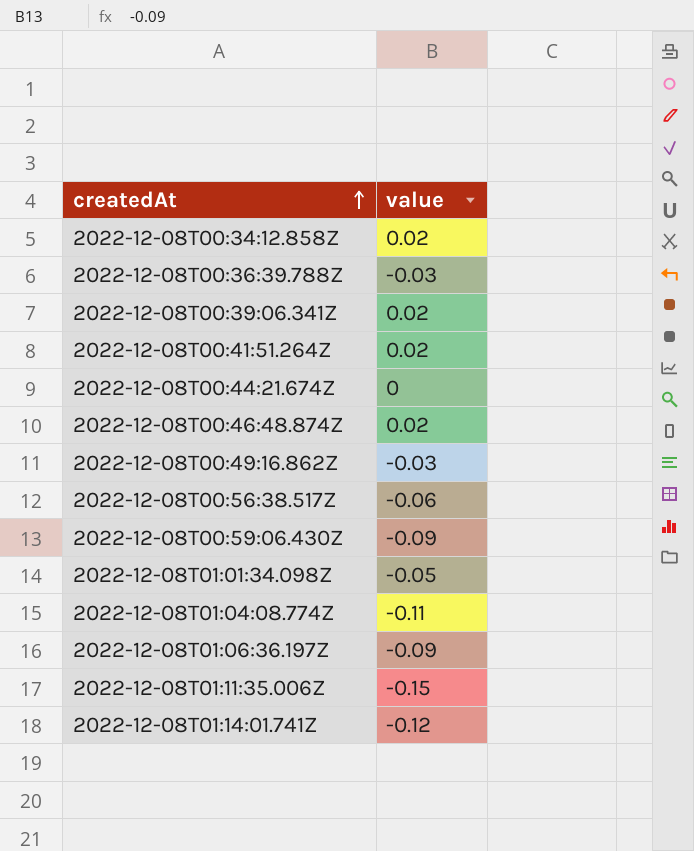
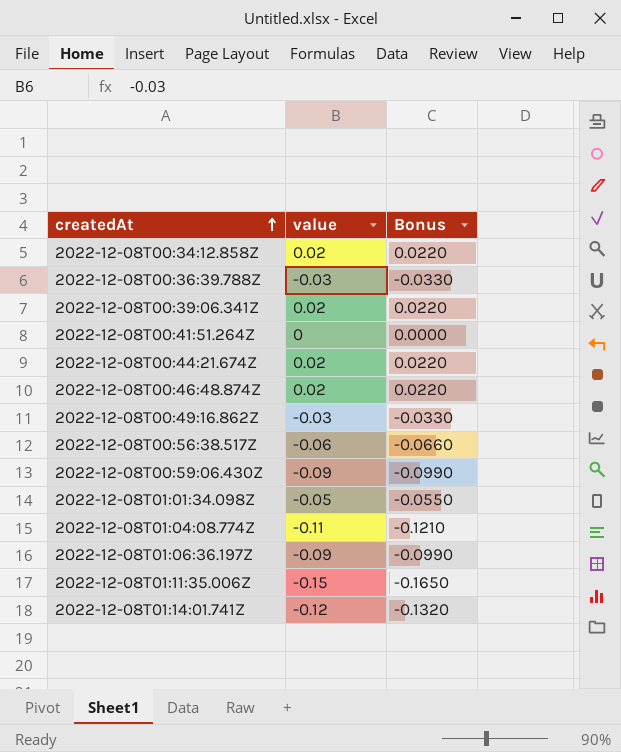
column Bonus | formula: none -> [value] * 1.1
2022-12-08T00:41:51.264Z | value: 0.02 -> 0
2022-12-08T00:44:21.674Z | value: 0 -> 0.02

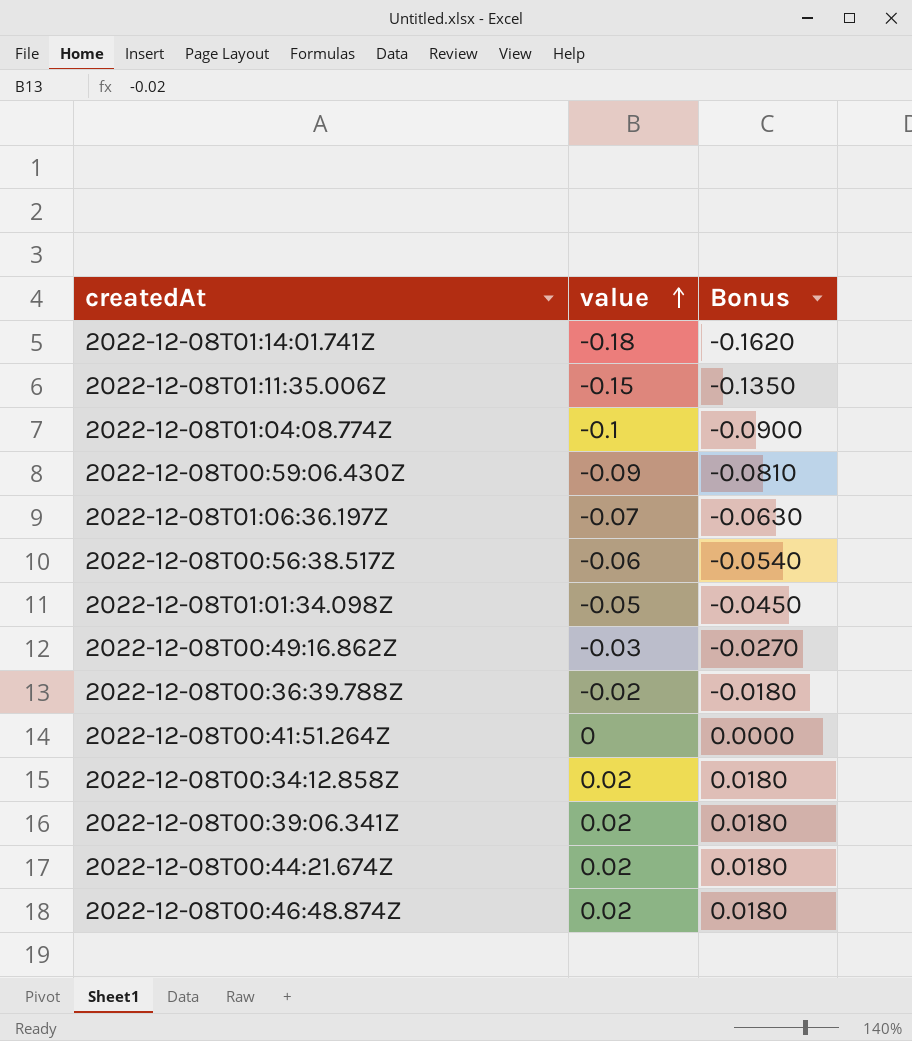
row order: createdAt ascending -> value ascending
column Bonus | formula: [value] * 1.1 -> [value] * 0.9
2022-12-08T01:14:01.741Z | value: -0.12 -> -0.18
2022-12-08T01:04:08.774Z | value: -0.11 -> -0.1
2022-12-08T01:06:36.197Z | value: -0.09 -> -0.07
2022-12-08T00:36:39.788Z | value: -0.03 -> -0.02

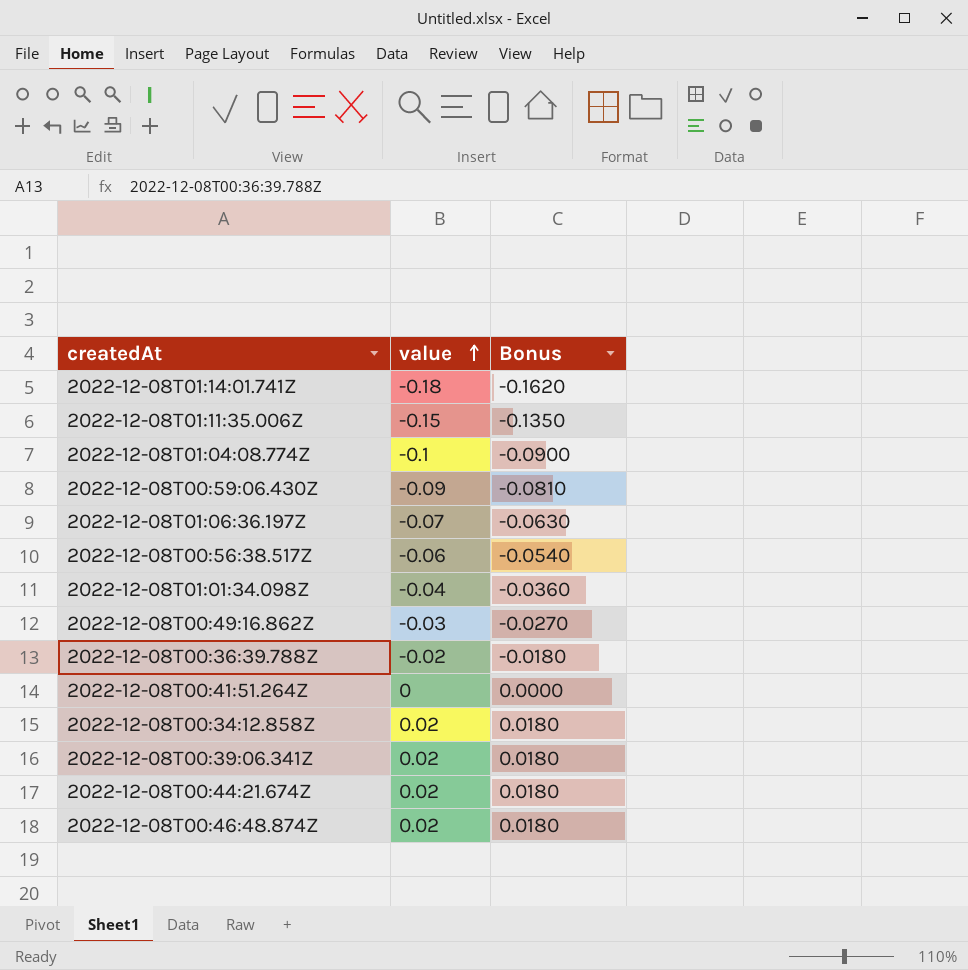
2022-12-08T01:01:34.098Z | value: -0.05 -> -0.04
2022-12-08T01:01:34.098Z | Bonus: -0.0450 -> -0.0360

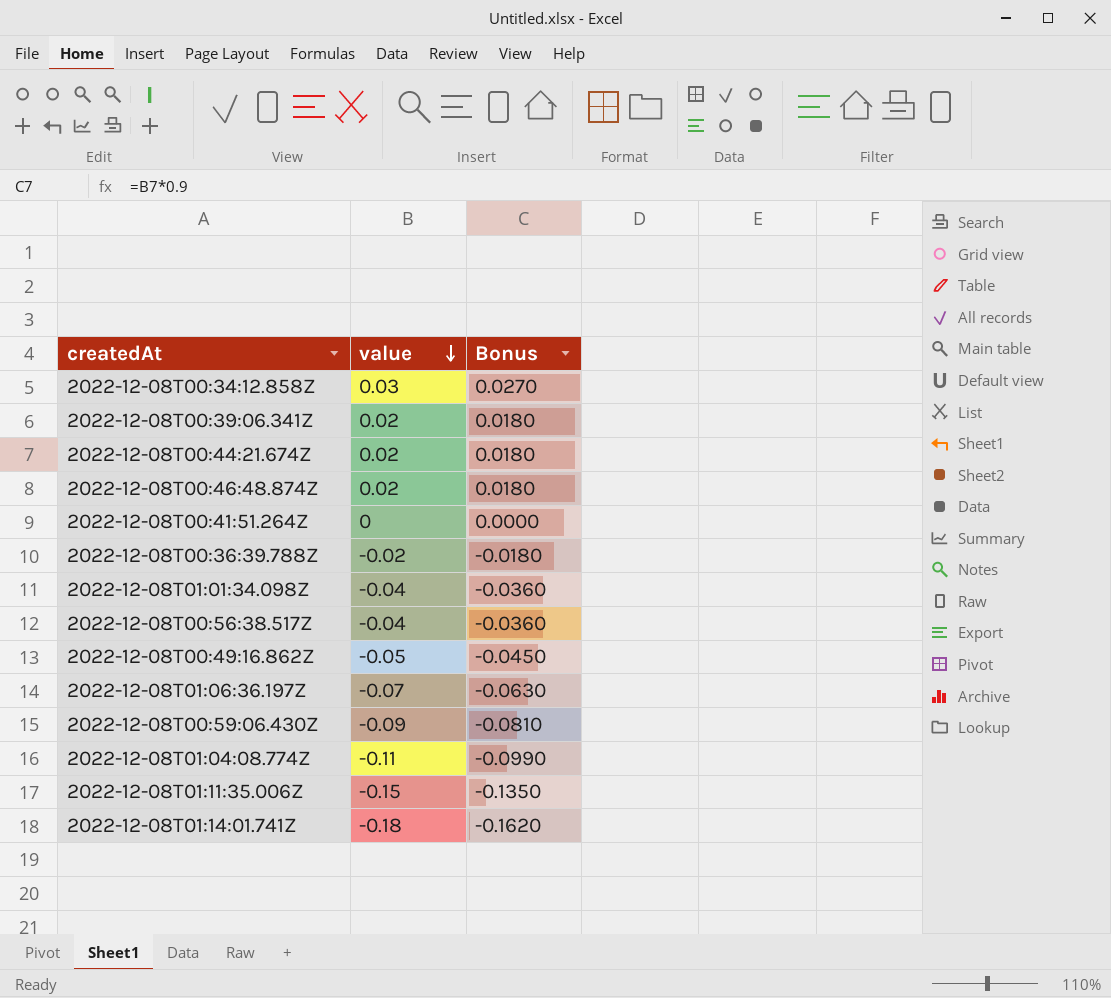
row order: value ascending -> value descending
2022-12-08T00:34:12.858Z | value: 0.02 -> 0.03
2022-12-08T00:34:12.858Z | Bonus: 0.0180 -> 0.0270
2022-12-08T00:56:38.517Z | value: -0.06 -> -0.04
2022-12-08T00:56:38.517Z | Bonus: -0.0540 -> -0.0360
2022-12-08T00:49:16.862Z | value: -0.03 -> -0.05
2022-12-08T00:49:16.862Z | Bonus: -0.0270 -> -0.0450
2022-12-08T01:04:08.774Z | value: -0.1 -> -0.11
2022-12-08T01:04:08.774Z | Bonus: -0.0900 -> -0.0990

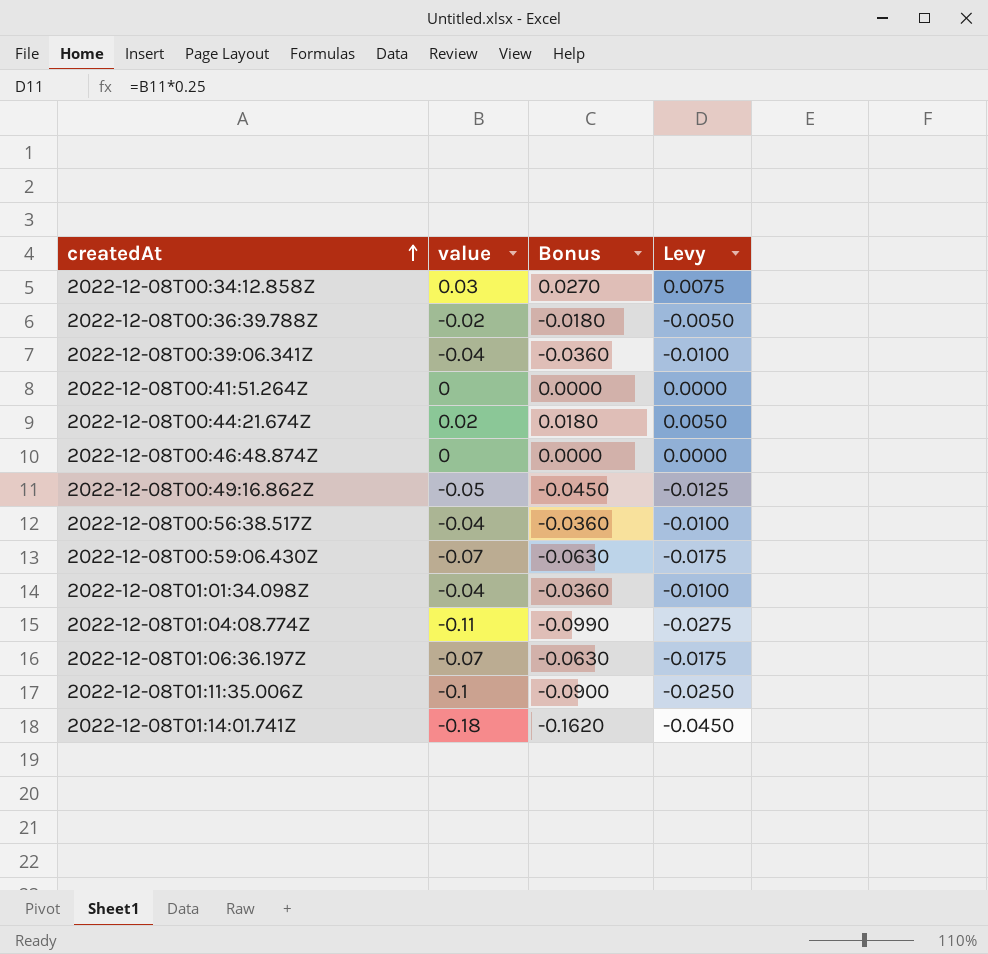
row order: value descending -> createdAt ascending
column Levy | formula: none -> [value] * 0.25
2022-12-08T00:39:06.341Z | value: 0.02 -> -0.04
2022-12-08T00:39:06.341Z | Bonus: 0.0180 -> -0.0360
2022-12-08T00:46:48.874Z | value: 0.02 -> 0
2022-12-08T00:46:48.874Z | Bonus: 0.0180 -> 0.0000
2022-12-08T00:59:06.430Z | value: -0.09 -> -0.07
2022-12-08T00:59:06.430Z | Bonus: -0.0810 -> -0.0630
2022-12-08T01:11:35.006Z | value: -0.15 -> -0.1
2022-12-08T01:11:35.006Z | Bonus: -0.1350 -> -0.0900

